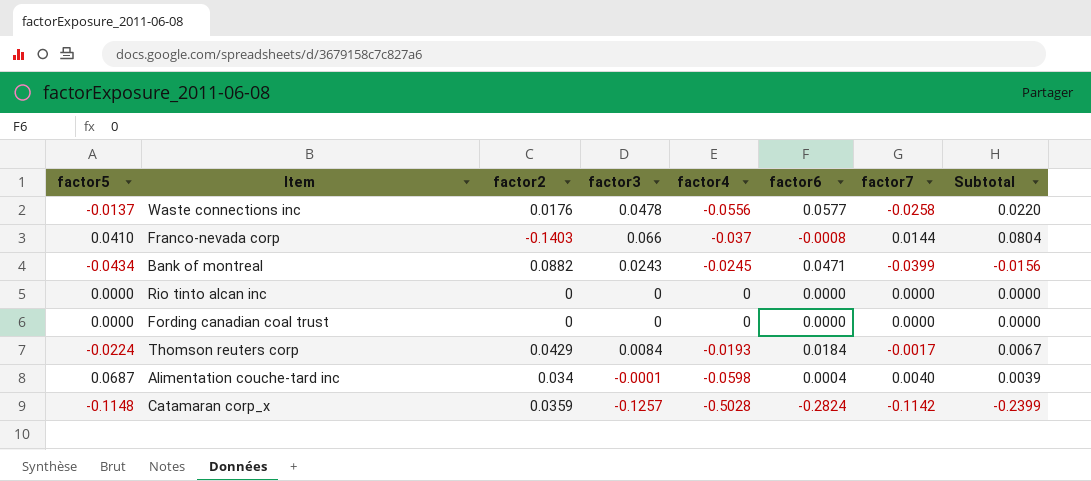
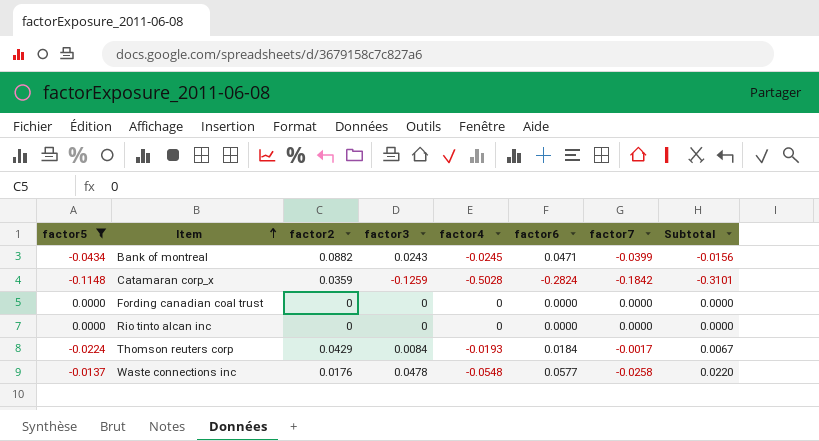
filter: none -> factor5 <= 0.0000
row order: none -> Item ascending
Catamaran corp_x | factor3: -0.1257 -> -0.1259
Catamaran corp_x | factor7: -0.1142 -> -0.1842
Catamaran corp_x | Subtotal: -0.2399 -> -0.3101
Waste connections inc | factor4: -0.0556 -> -0.0548

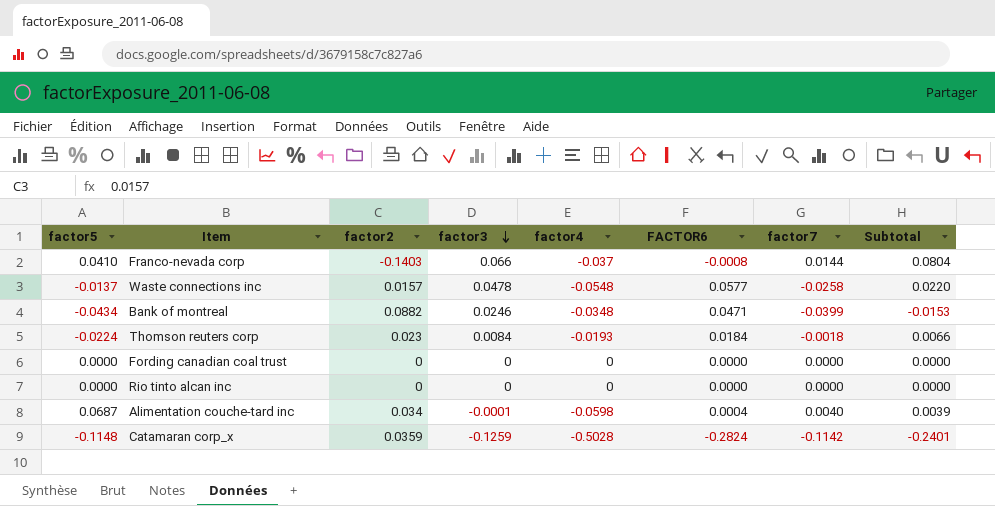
filter: factor5 <= 0.0000 -> none
row order: Item ascending -> factor3 descending
column name: factor6 -> FACTOR6
Waste connections inc | factor2: 0.0176 -> 0.0157
Bank of montreal | factor3: 0.0243 -> 0.0246
Bank of montreal | factor4: -0.0245 -> -0.0348
Bank of montreal | Subtotal: -0.0156 -> -0.0153
Thomson reuters corp | factor2: 0.0429 -> 0.023
Thomson reuters corp | factor7: -0.0017 -> -0.0018
Thomson reuters corp | Subtotal: 0.0067 -> 0.0066
Catamaran corp_x | factor7: -0.1842 -> -0.1142
Catamaran corp_x | Subtotal: -0.3101 -> -0.2401

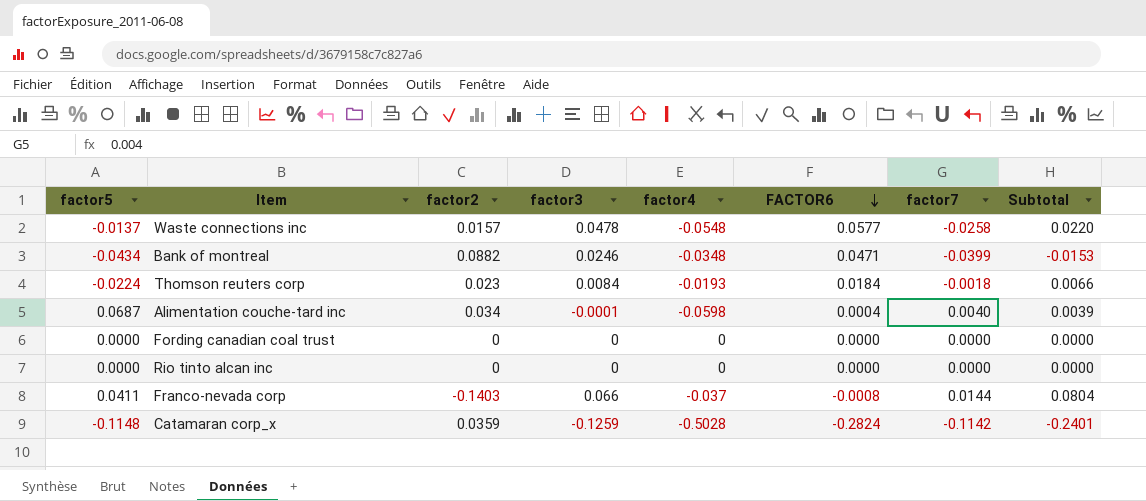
row order: factor3 descending -> FACTOR6 descending
Franco-nevada corp | factor5: 0.0410 -> 0.0411

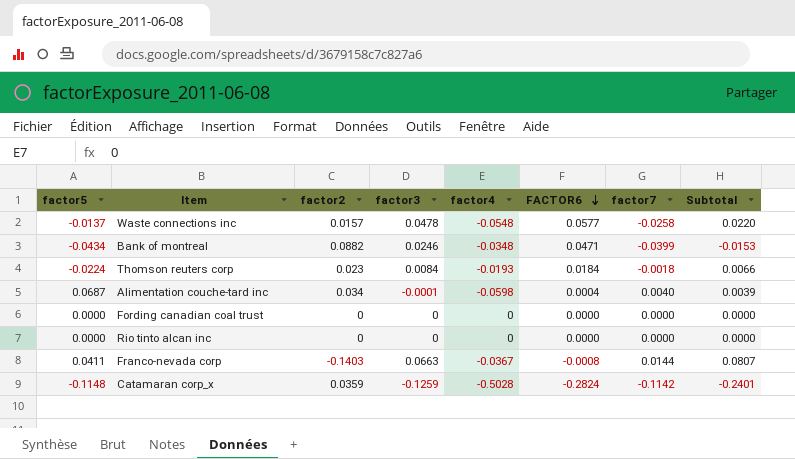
Franco-nevada corp | factor3: 0.066 -> 0.0663
Franco-nevada corp | factor4: -0.037 -> -0.0367
Franco-nevada corp | Subtotal: 0.0804 -> 0.0807

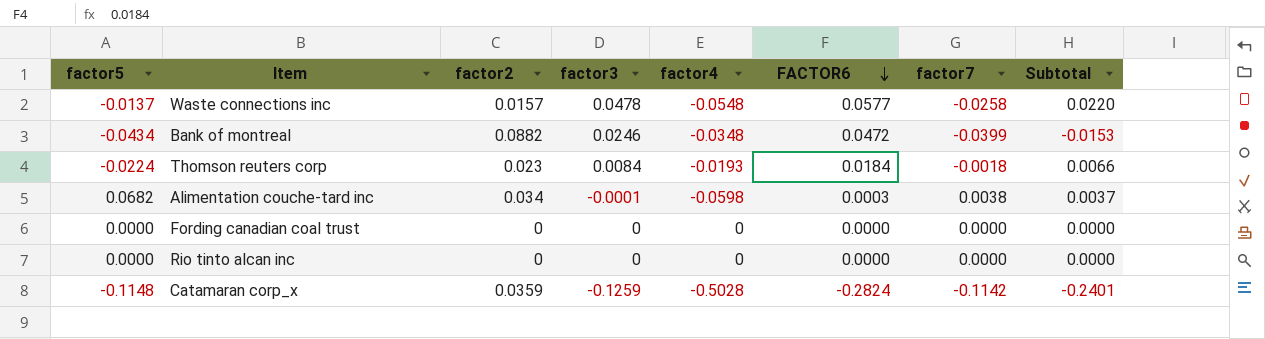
row Franco-nevada corp: 0.0411 | -0.1403 | 0.0663 | -0.0367 | -0.0008 | 0.0144 | 0.0807 -> none
Bank of montreal | FACTOR6: 0.0471 -> 0.0472
Alimentation couche-tard inc | factor5: 0.0687 -> 0.0682
Alimentation couche-tard inc | FACTOR6: 0.0004 -> 0.0003
Alimentation couche-tard inc | factor7: 0.0040 -> 0.0038
Alimentation couche-tard inc | Subtotal: 0.0039 -> 0.0037

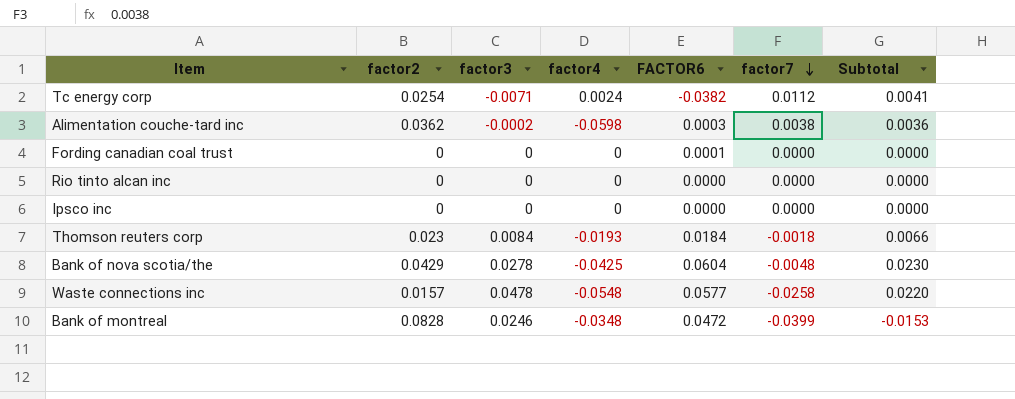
row order: FACTOR6 descending -> factor7 descending
column factor5 | position: 1 -> none
row Catamaran corp_x: -0.1148 | 0.0359 | -0.1259 | -0.5028 | -0.2824 | -0.1142 | -0.2401 -> none
row Tc energy corp: none -> 0.0254 | -0.0071 | 0.0024 | -0.0382 | 0.0112 | 0.0041
Alimentation couche-tard inc | factor2: 0.034 -> 0.0362
Alimentation couche-tard inc | factor3: -0.0001 -> -0.0002
Alimentation couche-tard inc | Subtotal: 0.0037 -> 0.0036
Fording canadian coal trust | FACTOR6: 0.0000 -> 0.0001
row Ipsco inc: none -> 0 | 0 | 0 | 0.0000 | 0.0000 | 0.0000
row Bank of nova scotia/the: none -> 0.0429 | 0.0278 | -0.0425 | 0.0604 | -0.0048 | 0.0230
Bank of montreal | factor2: 0.0882 -> 0.0828

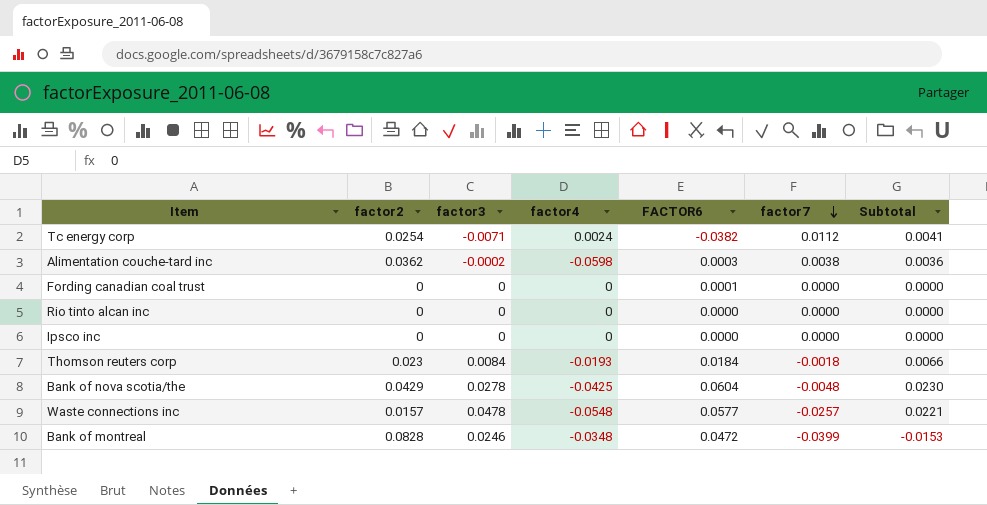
Waste connections inc | factor7: -0.0258 -> -0.0257
Waste connections inc | Subtotal: 0.0220 -> 0.0221

